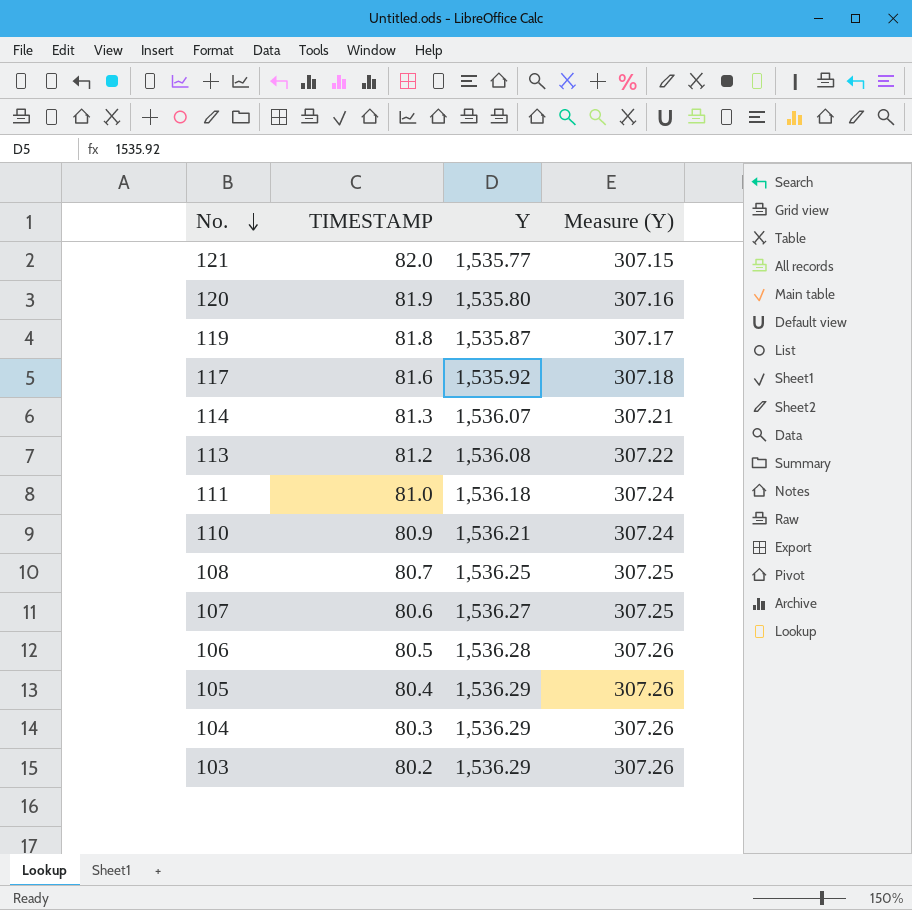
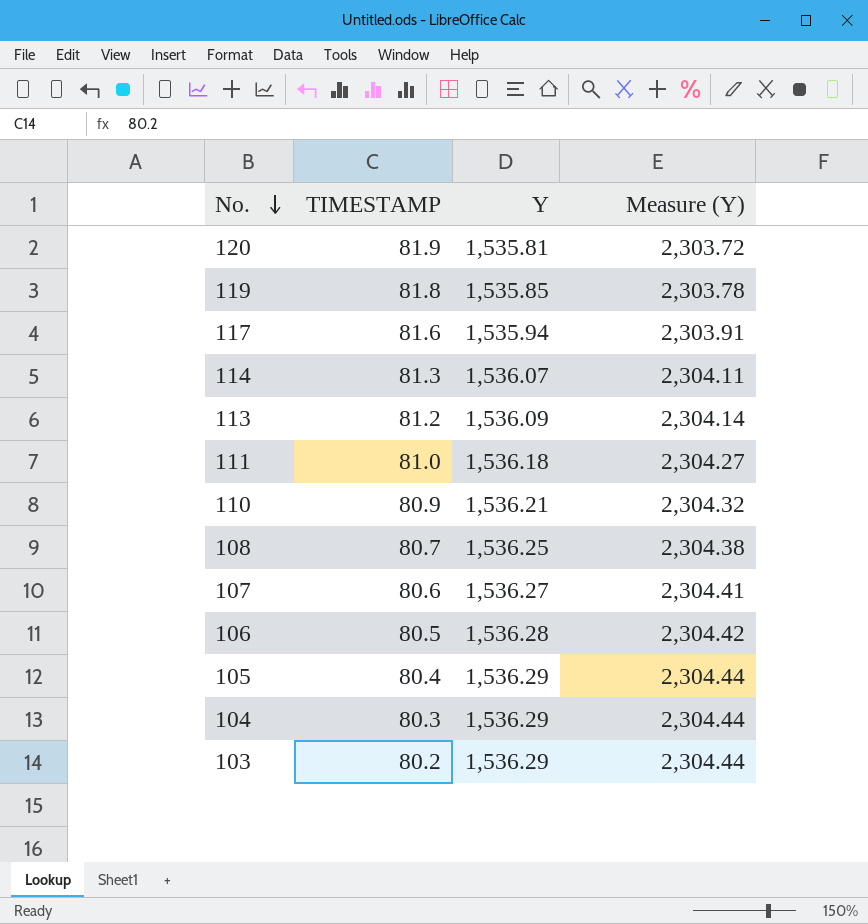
column Measure (Y) | formula: [Y] * 0.2 -> [Y] * 1.5
row 121: 82.0 | 1,535.77 | 307.15 -> none
120 | Y: 1,535.80 -> 1,535.81
119 | Y: 1,535.87 -> 1,535.85
117 | Y: 1,535.92 -> 1,535.94
113 | Y: 1,536.08 -> 1,536.09

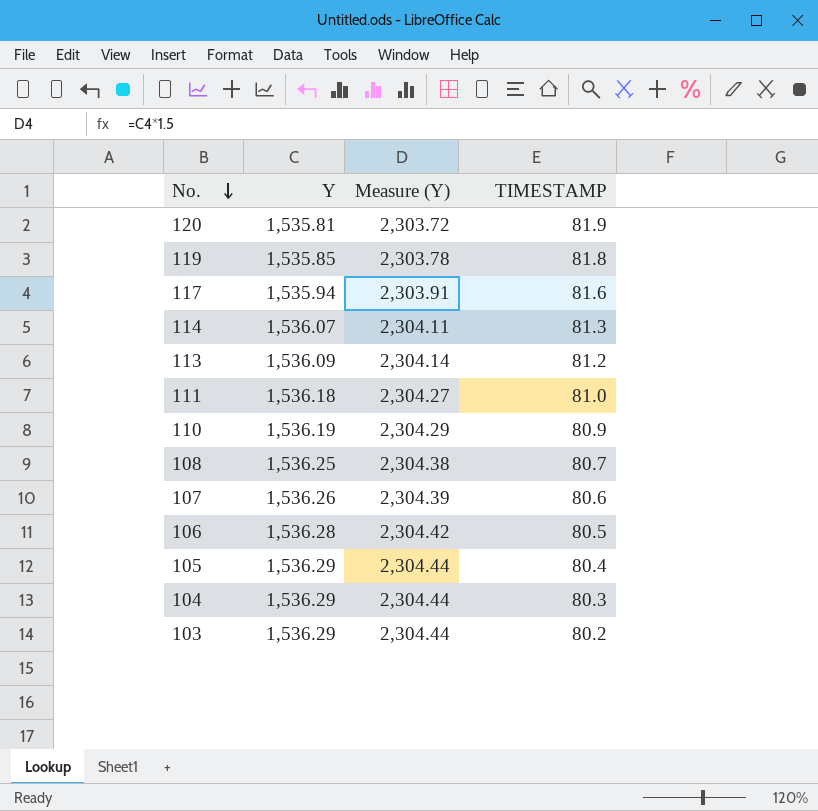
column TIMESTAMP | position: 2 -> 4
110 | Y: 1,536.21 -> 1,536.19
110 | Measure (Y): 2,304.32 -> 2,304.29
107 | Y: 1,536.27 -> 1,536.26
107 | Measure (Y): 2,304.41 -> 2,304.39

